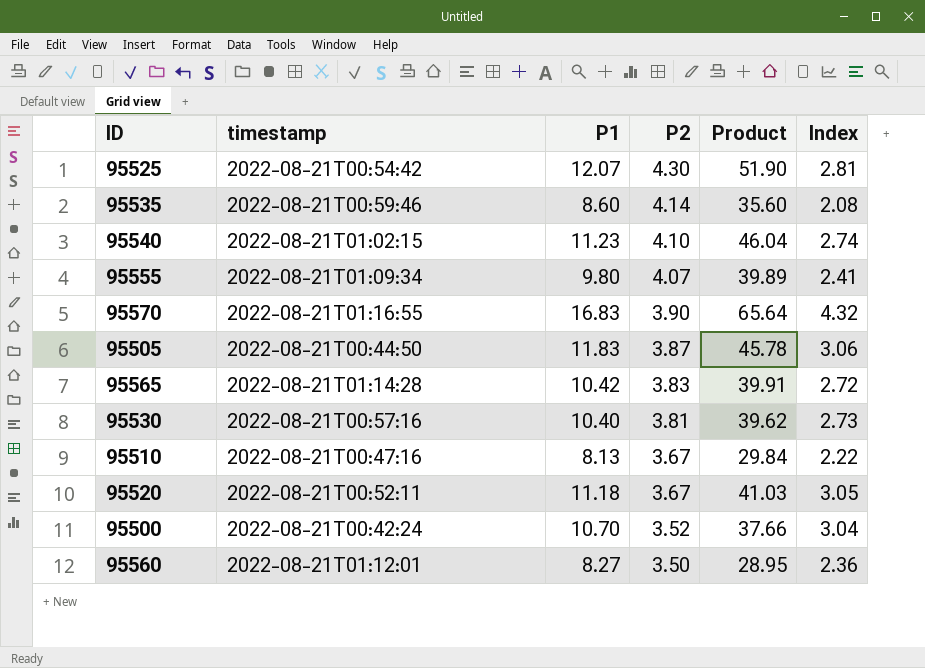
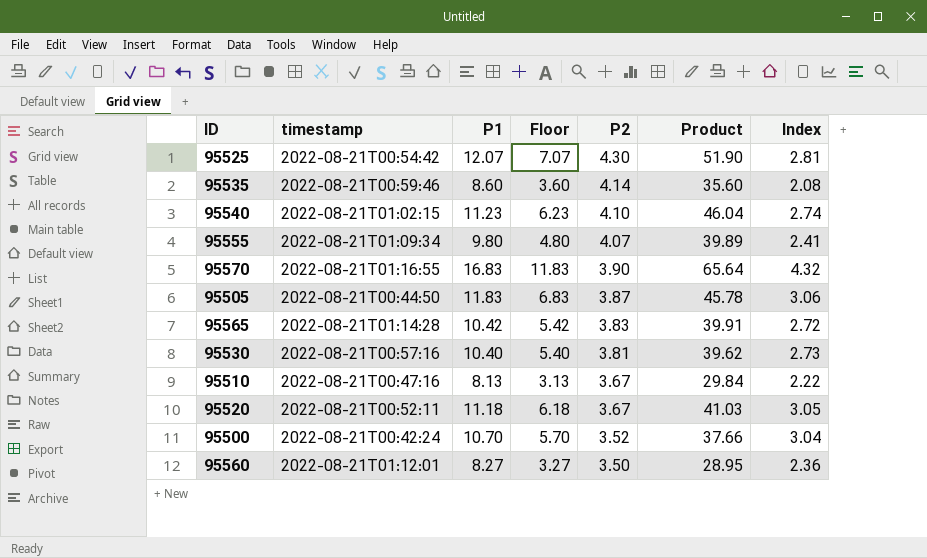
column Floor | formula: none -> [P1] - 5

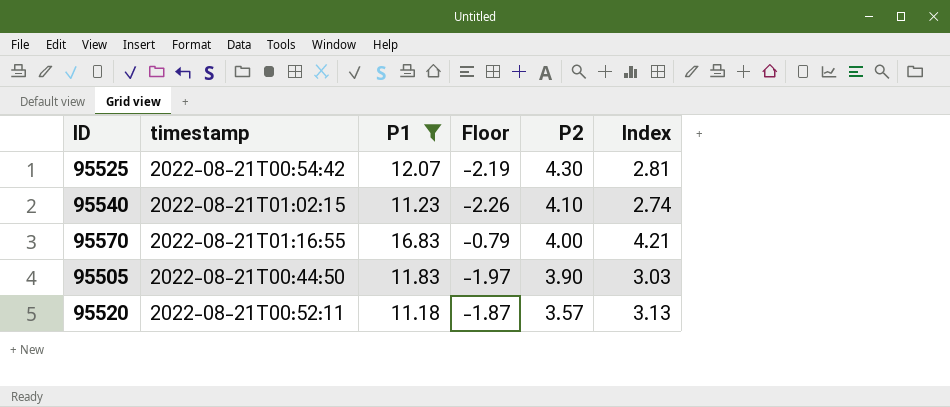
filter: none -> P1 >= 11.18
column Product | formula: [P1] * [P2] -> none
column Floor | formula: [P1] - 5 -> [Index] - 5
95570 | P2: 3.90 -> 4.00
95570 | Index: 4.32 -> 4.21
95505 | P2: 3.87 -> 3.90
95505 | Index: 3.06 -> 3.03
95520 | P2: 3.67 -> 3.57
95520 | Index: 3.05 -> 3.13

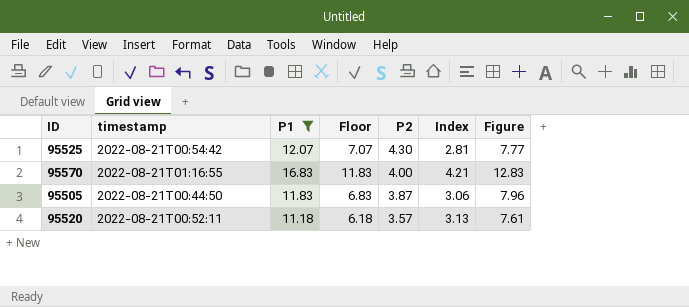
column Floor | formula: [Index] - 5 -> [P1] - 5
column Figure | formula: none -> [P1] - [P2]
row 95540: 2022-08-21T01:02:15 | 11.23 | -2.26 | 4.10 | 2.74 -> none
95505 | P2: 3.90 -> 3.87
95505 | Index: 3.03 -> 3.06

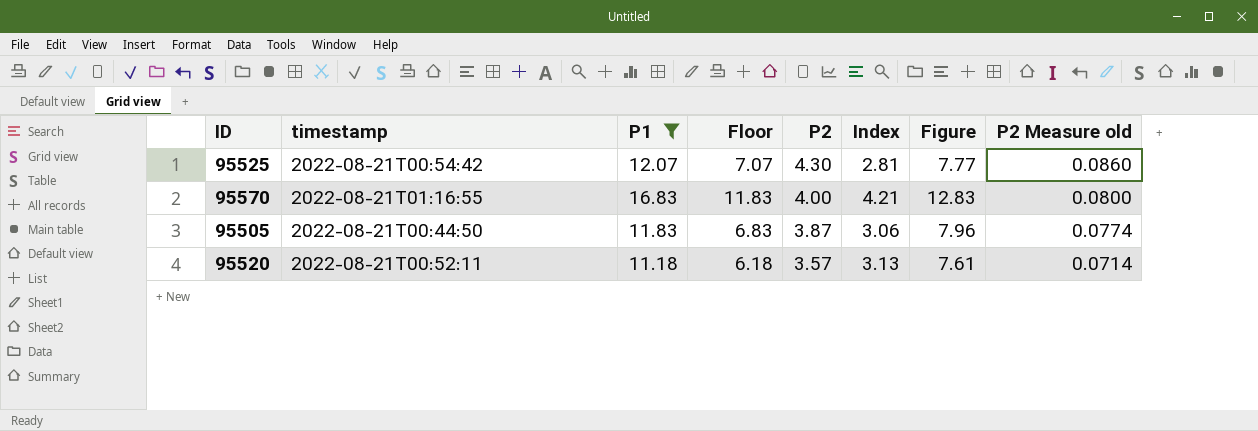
column P2 Measure old | formula: none -> [P2] * 0.02

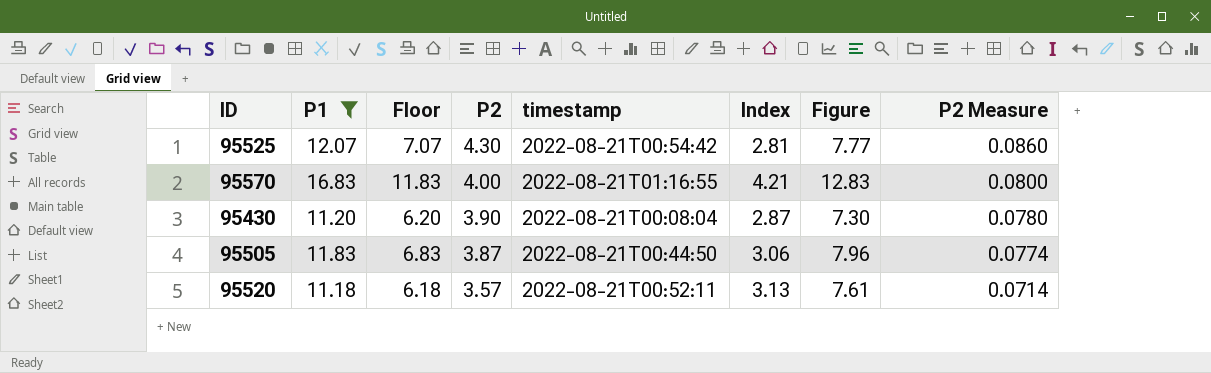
column timestamp | position: 2 -> 5
column name: P2 Measure old -> P2 Measure
row 95430: none -> 11.20 | 6.20 | 3.90 | 2022-08-21T00:08:04 | 2.87 | 7.30 | 0.0780

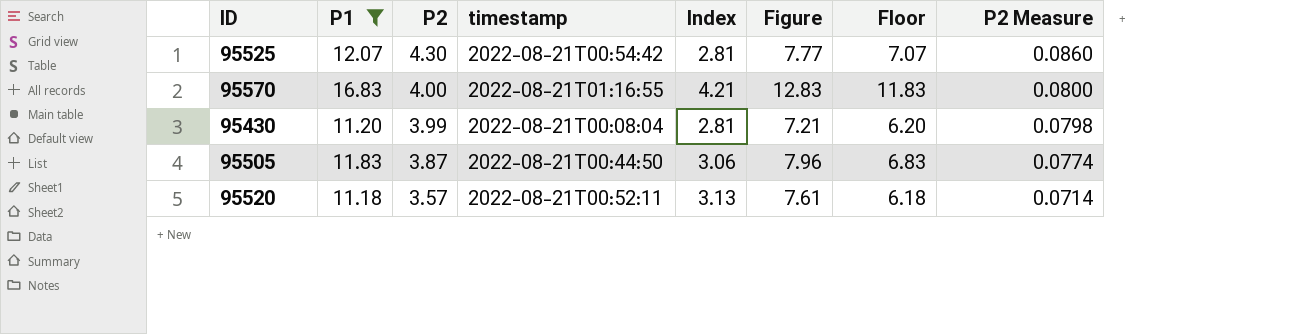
column Floor | position: 3 -> 7
95430 | P2: 3.90 -> 3.99
95430 | Index: 2.87 -> 2.81
95430 | Figure: 7.30 -> 7.21
95430 | P2 Measure: 0.0780 -> 0.0798

